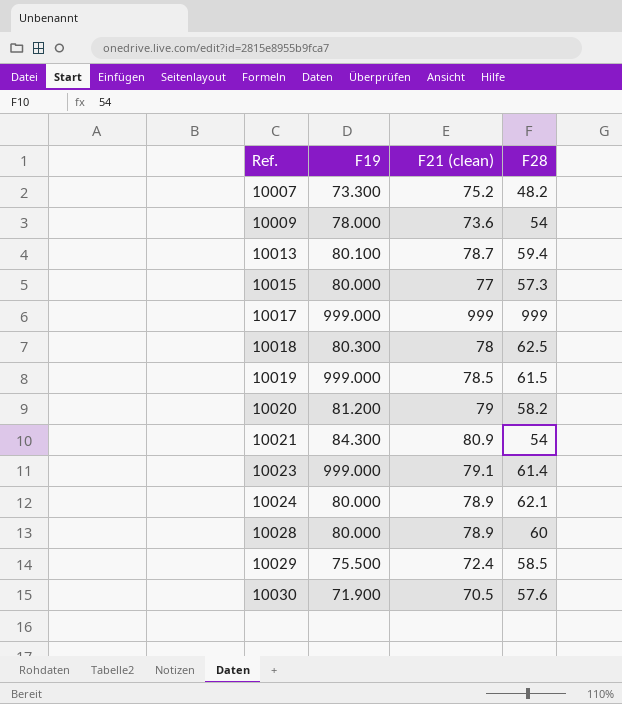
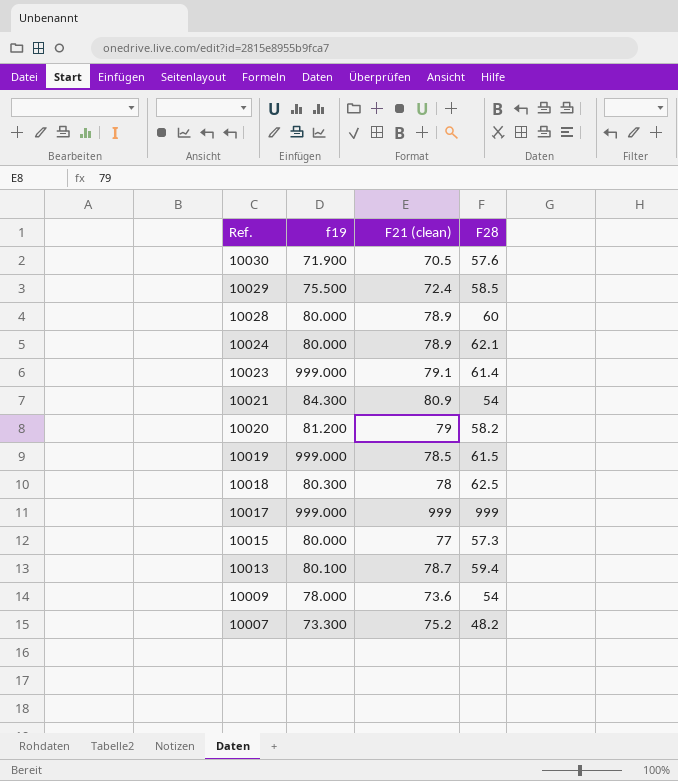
row order: Ref. ascending -> Ref. descending
column name: F19 -> f19

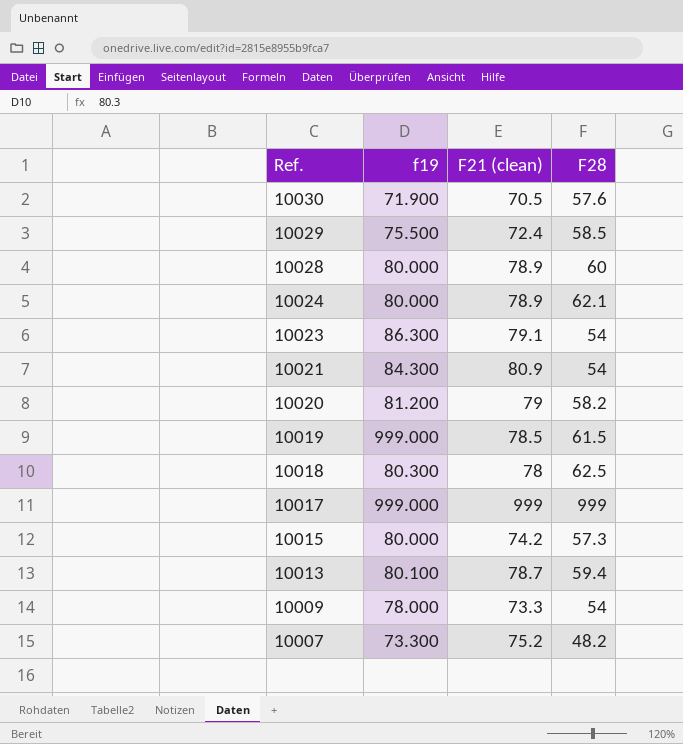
10023 | f19: 999.000 -> 86.300
10023 | F28: 61.4 -> 54
10015 | F21 (clean): 77 -> 74.2
10009 | F21 (clean): 73.6 -> 73.3

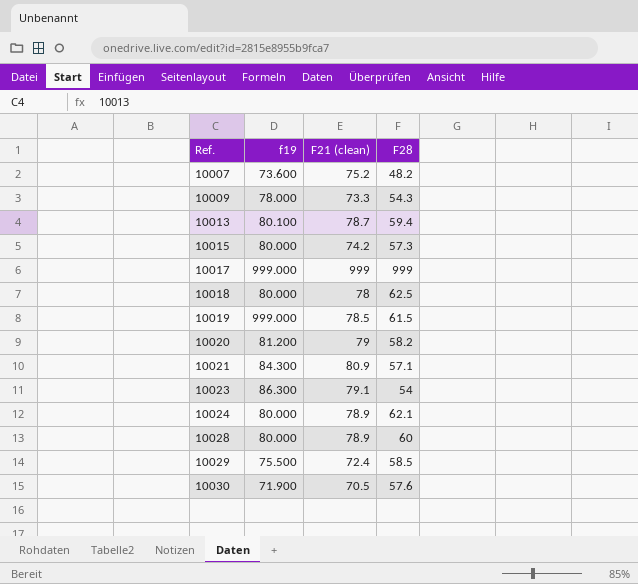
row order: Ref. descending -> Ref. ascending
10007 | f19: 73.300 -> 73.600
10009 | F28: 54 -> 54.3
10018 | f19: 80.300 -> 80.000
10021 | F28: 54 -> 57.1

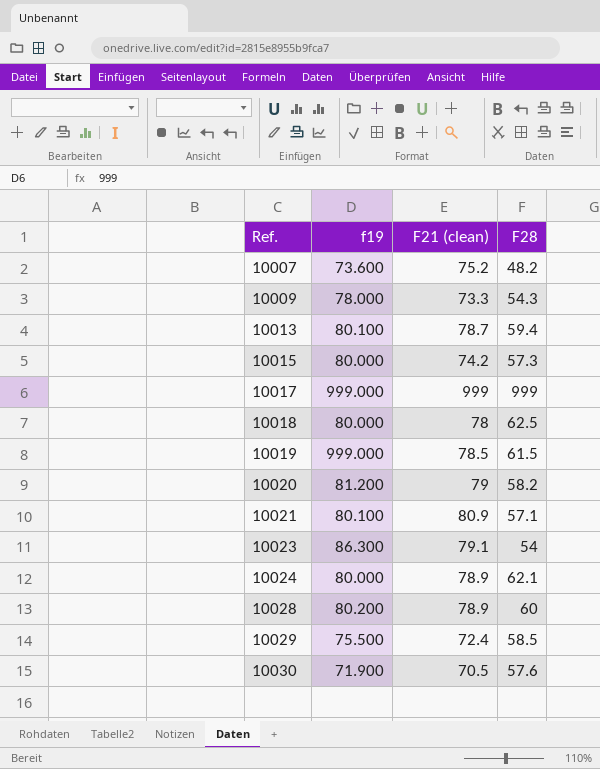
10021 | f19: 84.300 -> 80.100
10028 | f19: 80.000 -> 80.200

